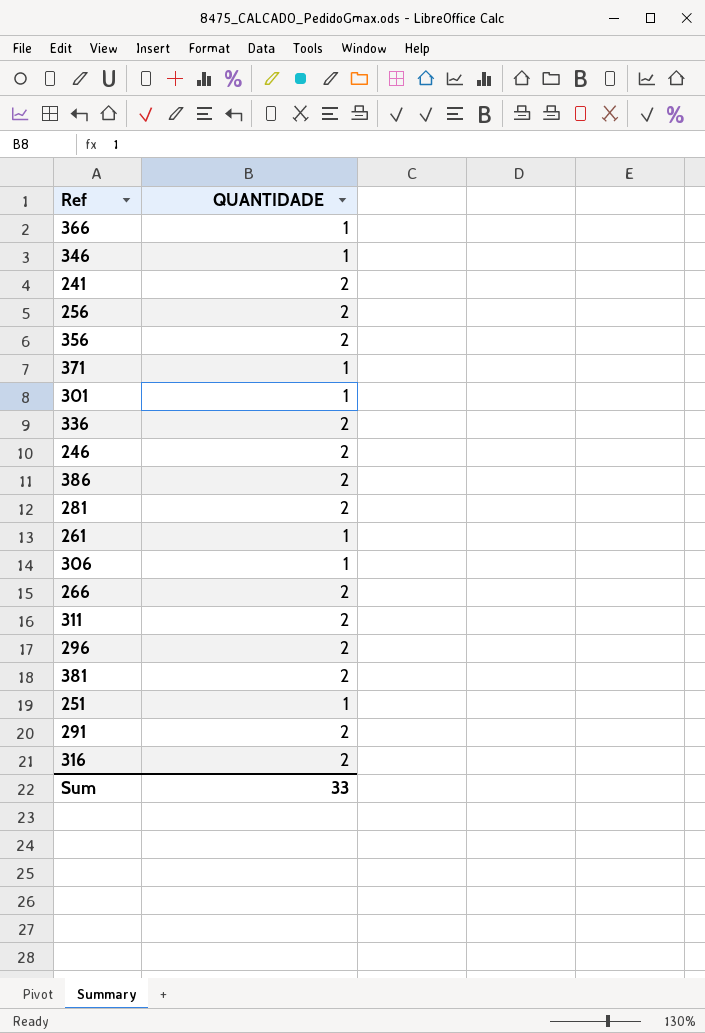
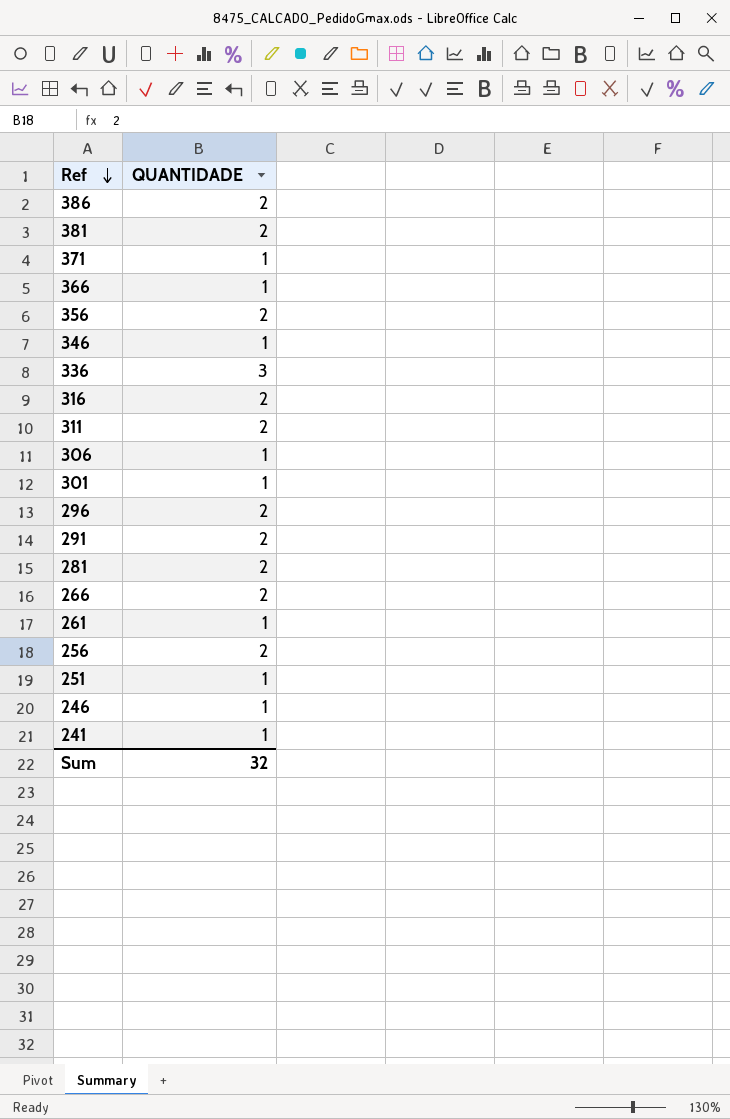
row order: none -> Ref descending
336 | QUANTIDADE: 2 -> 3
246 | QUANTIDADE: 2 -> 1
241 | QUANTIDADE: 2 -> 1
Sum | QUANTIDADE: 33 -> 32

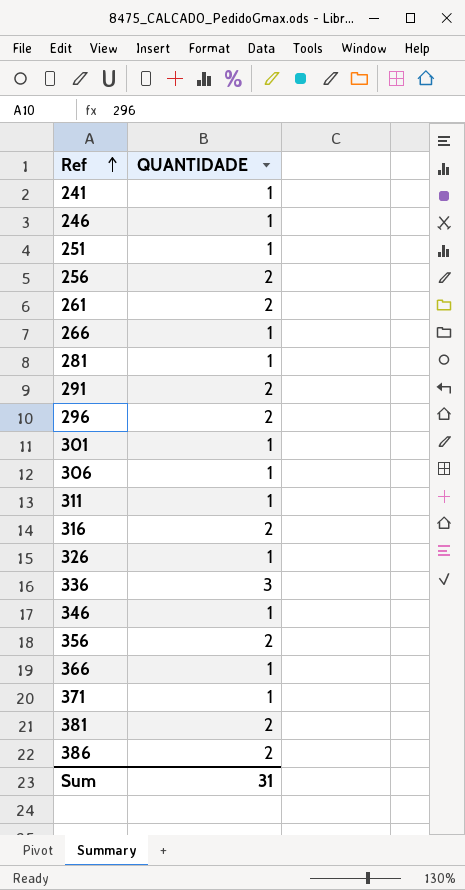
row order: Ref descending -> Ref ascending
261 | QUANTIDADE: 1 -> 2
266 | QUANTIDADE: 2 -> 1
281 | QUANTIDADE: 2 -> 1
311 | QUANTIDADE: 2 -> 1
row 326: none -> 1
Sum | QUANTIDADE: 32 -> 31

